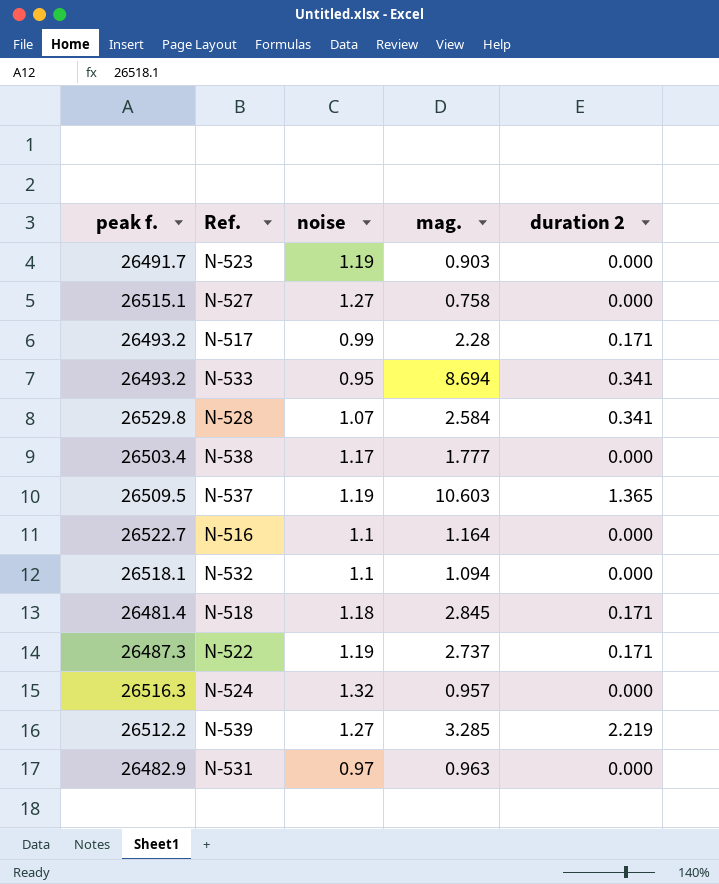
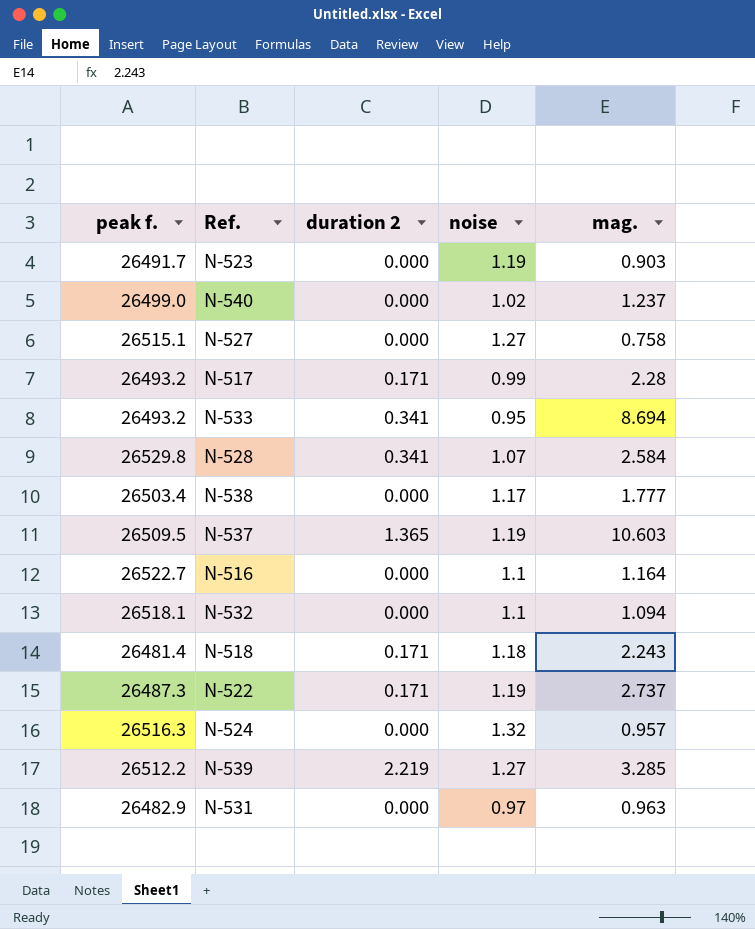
column duration 2 | position: 5 -> 3
row N-540: none -> 26499.0 | 0.000 | 1.02 | 1.237
N-518 | mag.: 2.845 -> 2.243

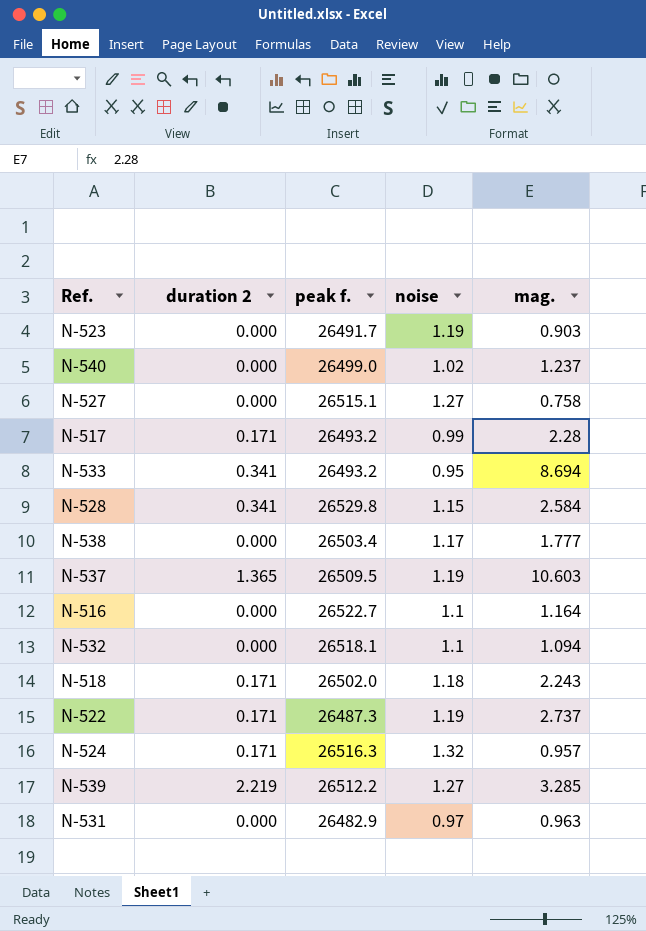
column peak f. | position: 1 -> 3
N-528 | noise: 1.07 -> 1.15
N-518 | peak f.: 26481.4 -> 26502.0
N-524 | duration 2: 0.000 -> 0.171

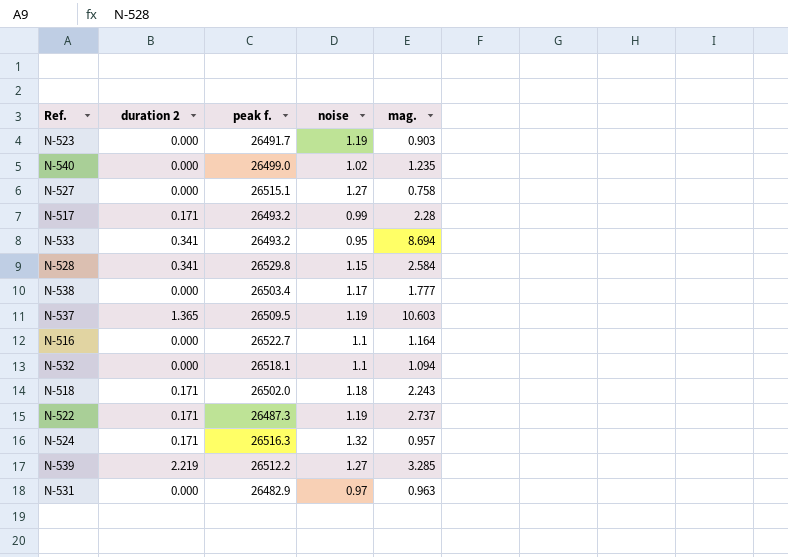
N-540 | mag.: 1.237 -> 1.235

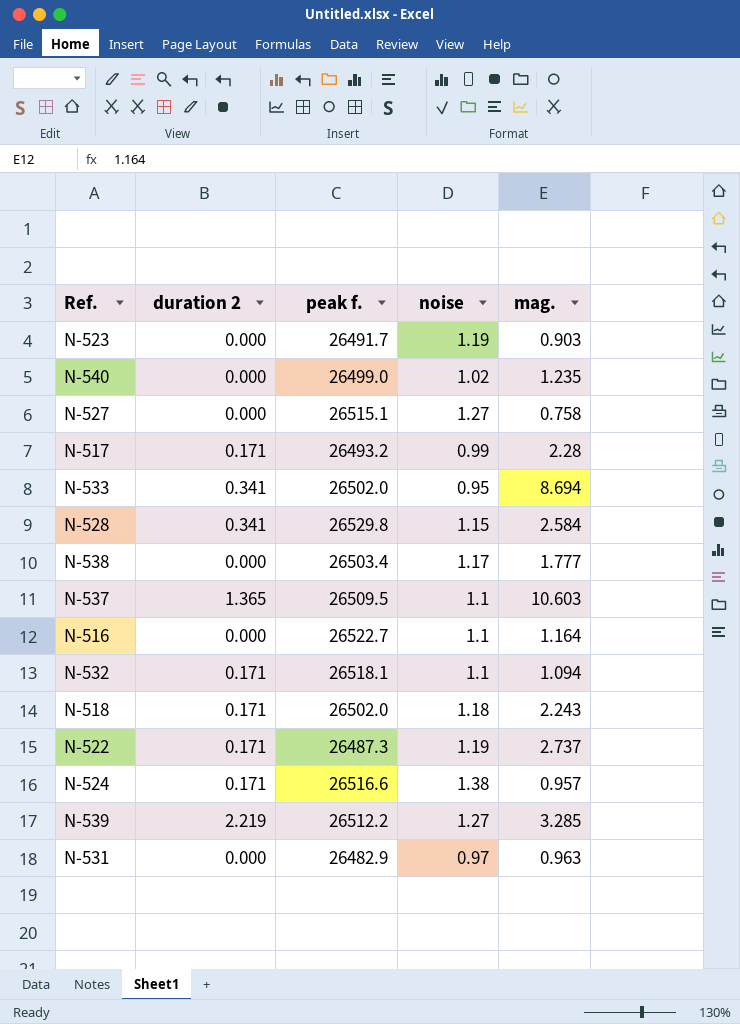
N-533 | peak f.: 26493.2 -> 26502.0
N-537 | noise: 1.19 -> 1.1
N-532 | duration 2: 0.000 -> 0.171
N-524 | peak f.: 26516.3 -> 26516.6
N-524 | noise: 1.32 -> 1.38

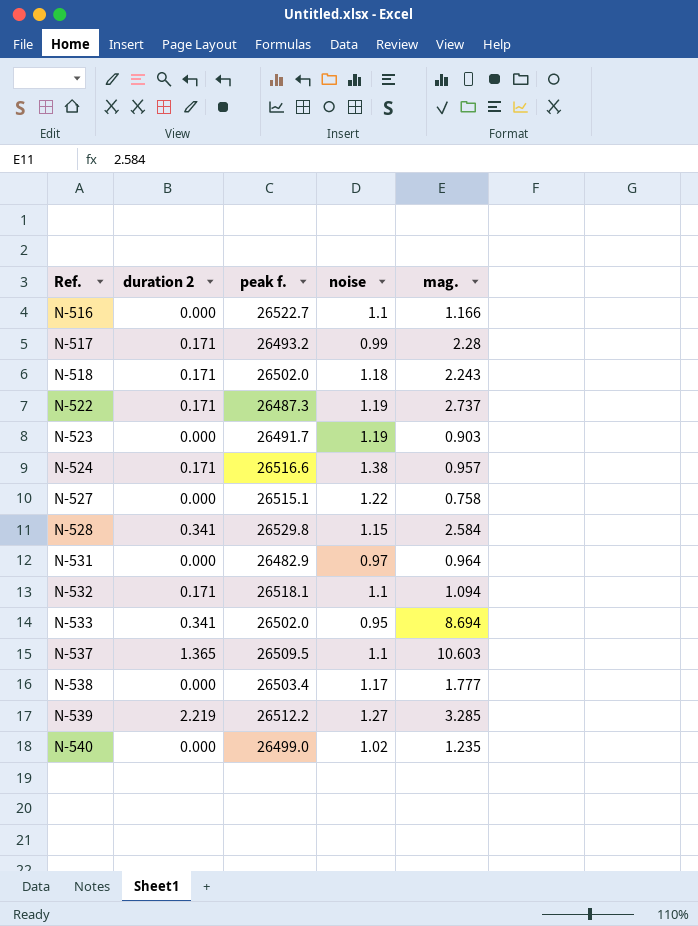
row order: none -> Ref. ascending
N-516 | mag.: 1.164 -> 1.166
N-527 | noise: 1.27 -> 1.22
N-531 | mag.: 0.963 -> 0.964

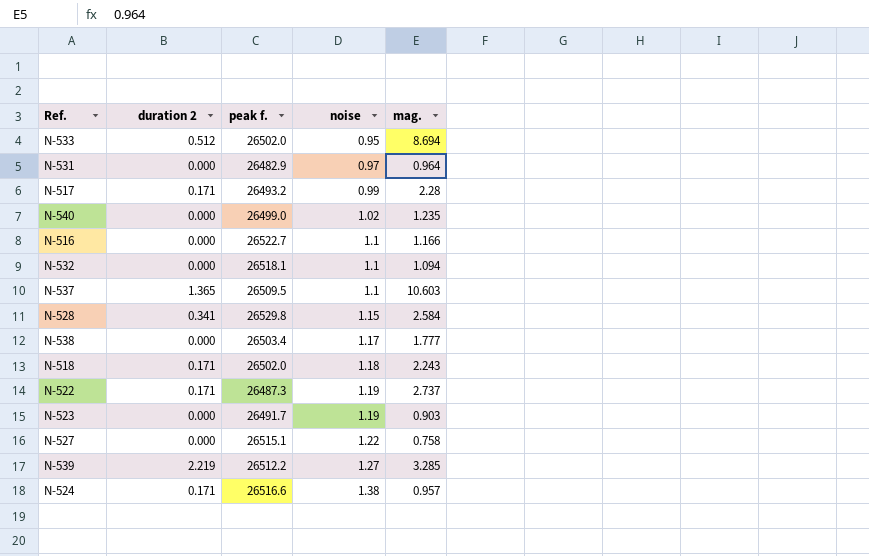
row order: Ref. ascending -> noise ascending
N-533 | duration 2: 0.341 -> 0.512
N-532 | duration 2: 0.171 -> 0.000

